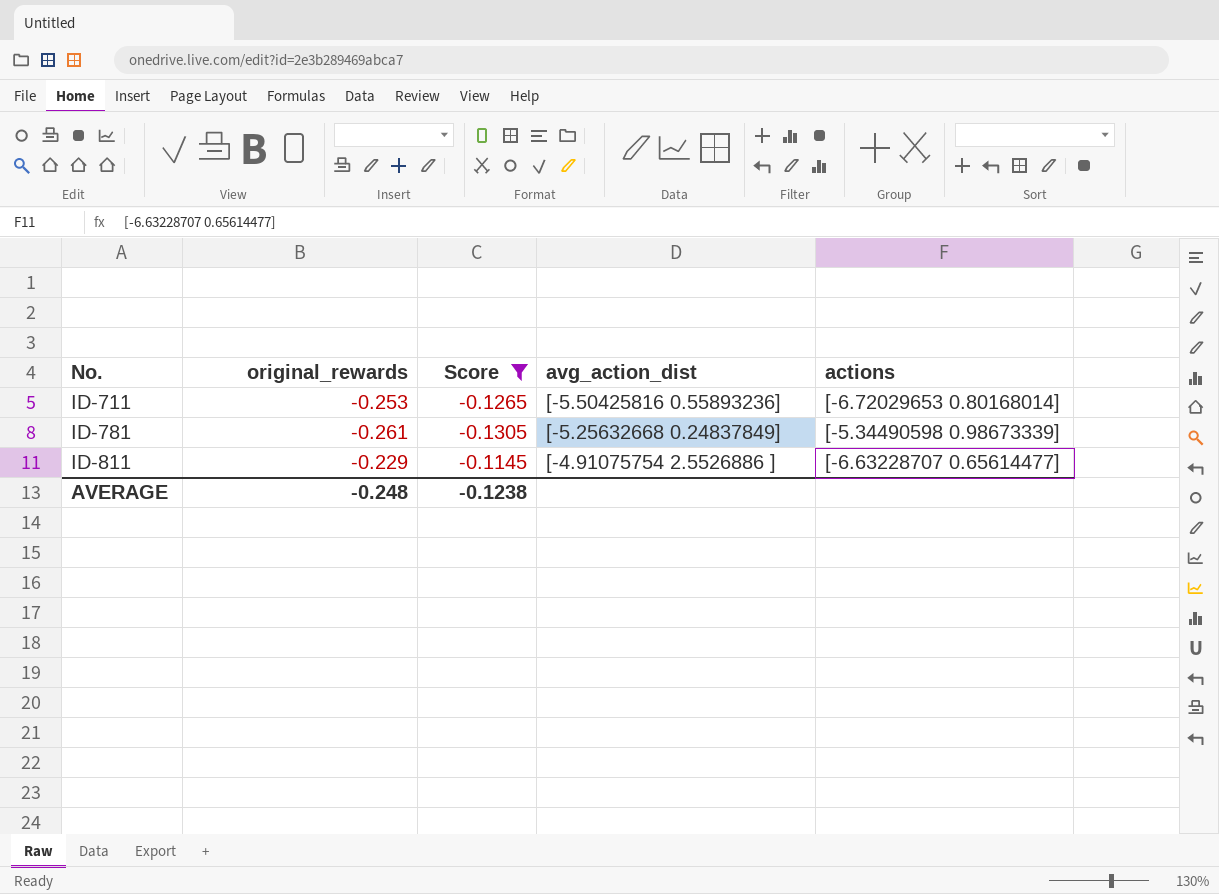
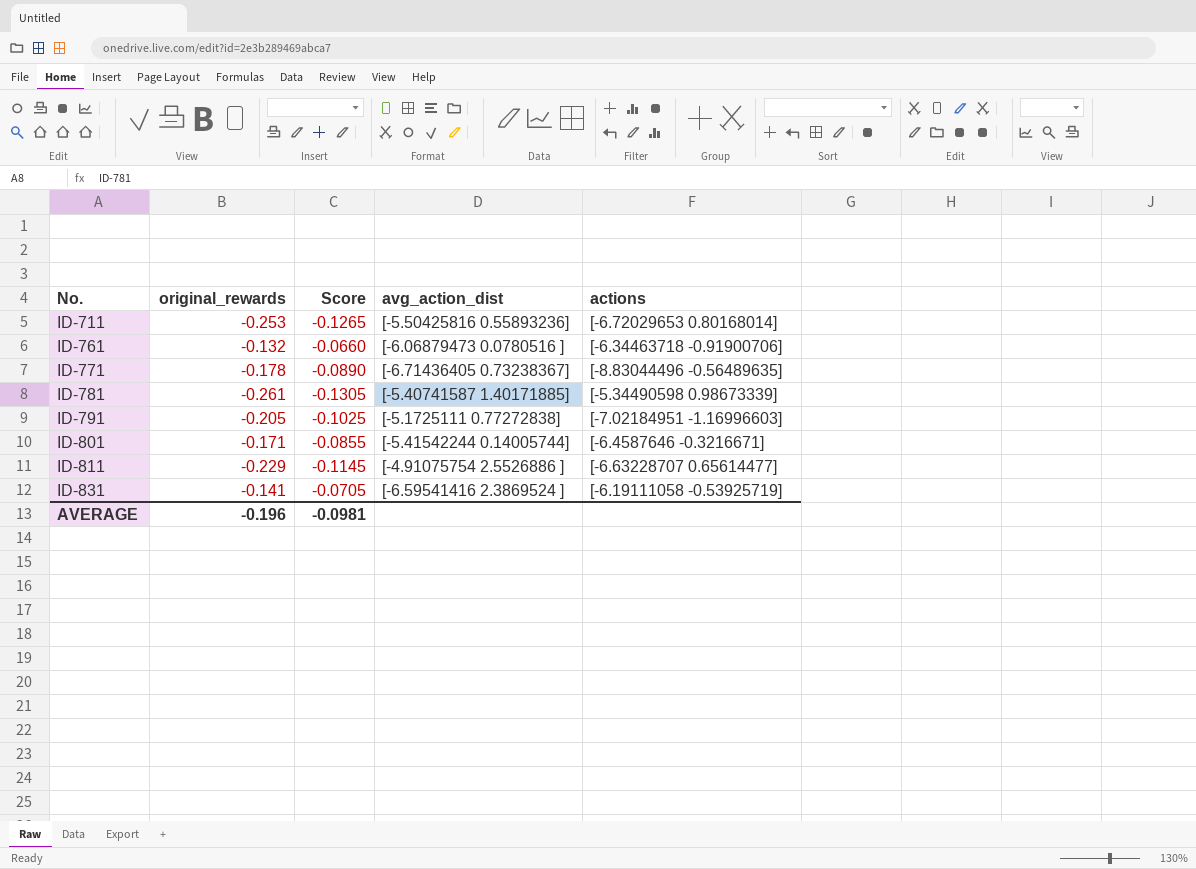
filter: Score <= -0.1145 -> none
ID-781 | avg_action_dist: [-5.25632668 0.24837849] -> [-5.40741587 1.40171885]
AVERAGE | original_rewards: -0.248 -> -0.196
AVERAGE | Score: -0.1238 -> -0.0981

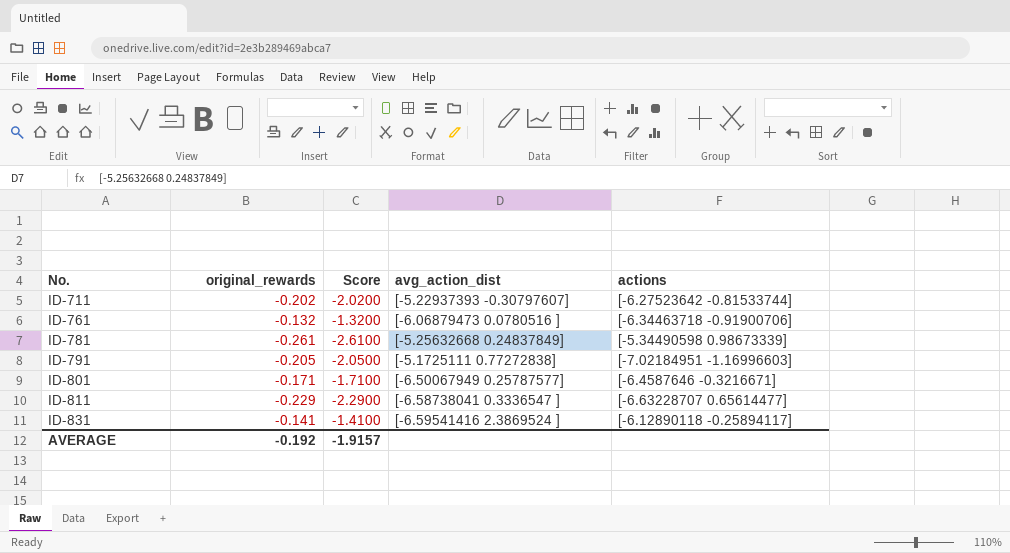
column Score | formula: [original_rewards] * 0.5 -> [original_rewards] * 10
row ID-771: -0.178 | -0.0890 | [-6.71436405 0.73238367] | [-8.83044496 -0.56489635] -> none
ID-711 | original_rewards: -0.253 -> -0.202
ID-711 | avg_action_dist: [-5.50425816 0.55893236] -> [-5.22937393 -0.30797607]
ID-711 | actions: [-6.72029653 0.80168014] -> [-6.27523642 -0.81533744]
ID-781 | avg_action_dist: [-5.40741587 1.40171885] -> [-5.25632668 0.24837849]
ID-801 | avg_action_dist: [-5.41542244 0.14005744] -> [-6.50067949 0.25787577]
ID-811 | avg_action_dist: [-4.91075754 2.5526886 ] -> [-6.58738041 0.3336547 ]
ID-831 | actions: [-6.19111058 -0.53925719] -> [-6.12890118 -0.25894117]
AVERAGE | original_rewards: -0.196 -> -0.192
AVERAGE | Score: -0.0981 -> -1.9157

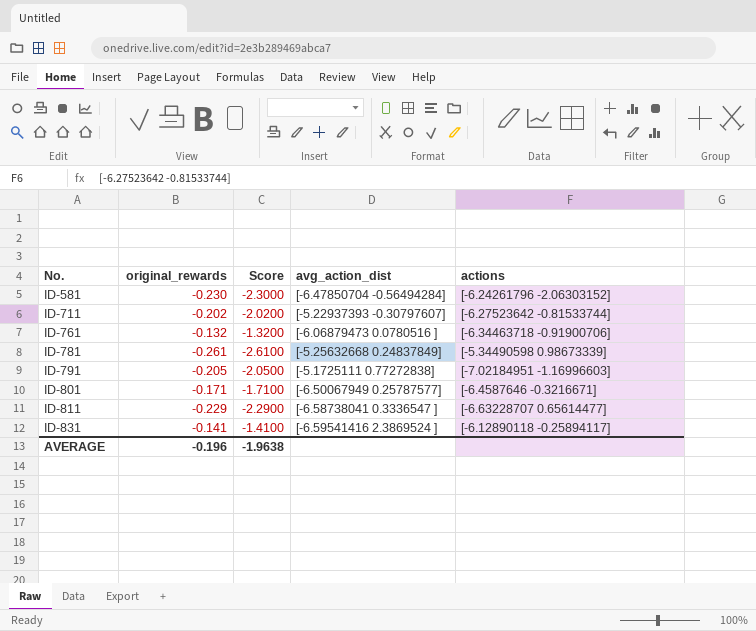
row ID-581: none -> -0.230 | -2.3000 | [-6.47850704 -0.56494284] | [-6.24261796 -2.06303152]
AVERAGE | original_rewards: -0.192 -> -0.196
AVERAGE | Score: -1.9157 -> -1.9638

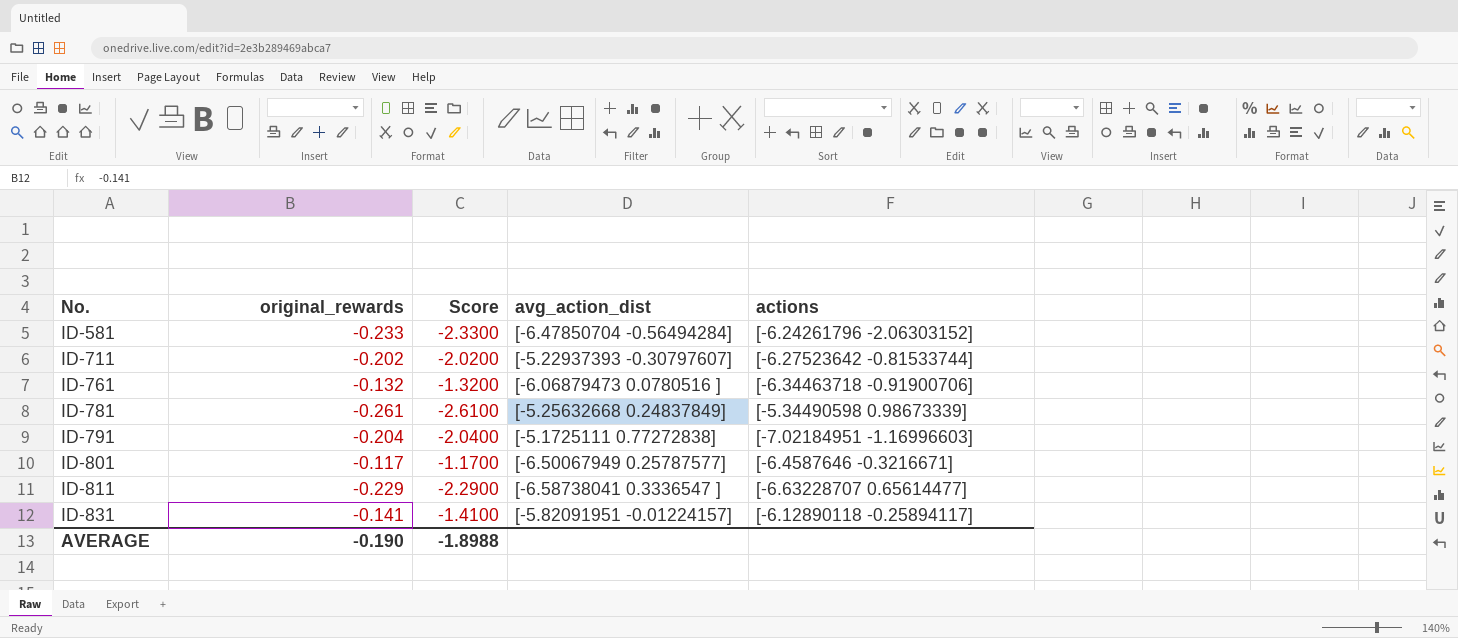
ID-581 | original_rewards: -0.230 -> -0.233
ID-581 | Score: -2.3000 -> -2.3300
ID-791 | original_rewards: -0.205 -> -0.204
ID-791 | Score: -2.0500 -> -2.0400
ID-801 | original_rewards: -0.171 -> -0.117
ID-801 | Score: -1.7100 -> -1.1700
ID-831 | avg_action_dist: [-6.59541416 2.3869524 ] -> [-5.82091951 -0.01224157]
AVERAGE | original_rewards: -0.196 -> -0.190
AVERAGE | Score: -1.9638 -> -1.8988

